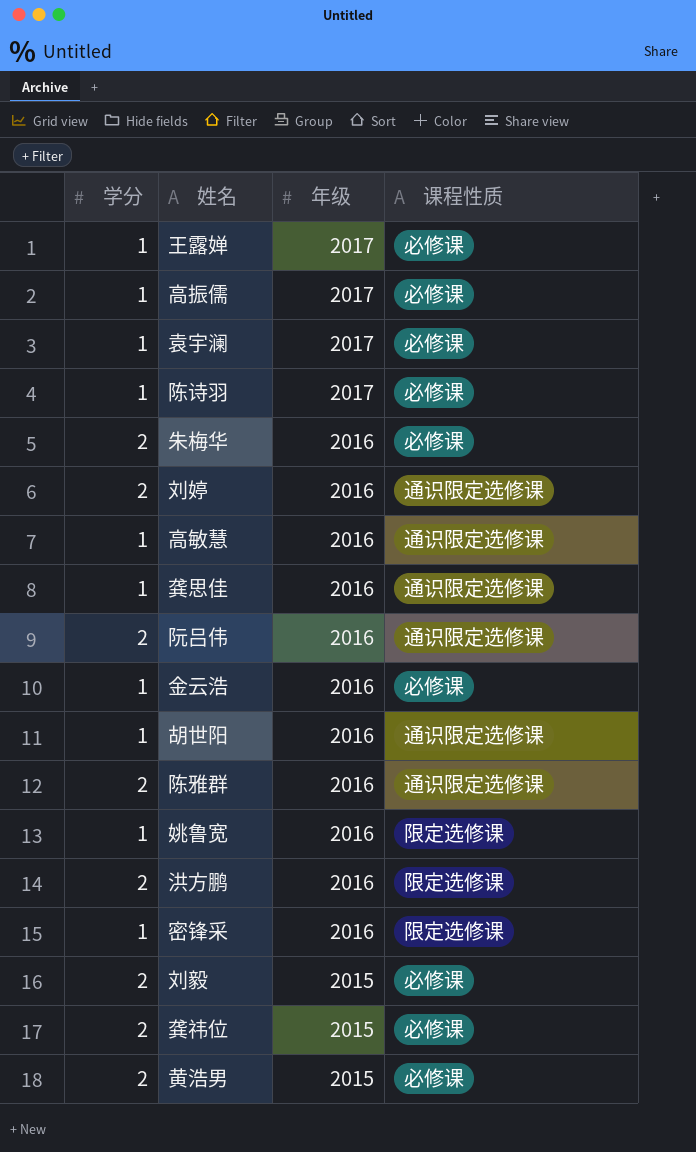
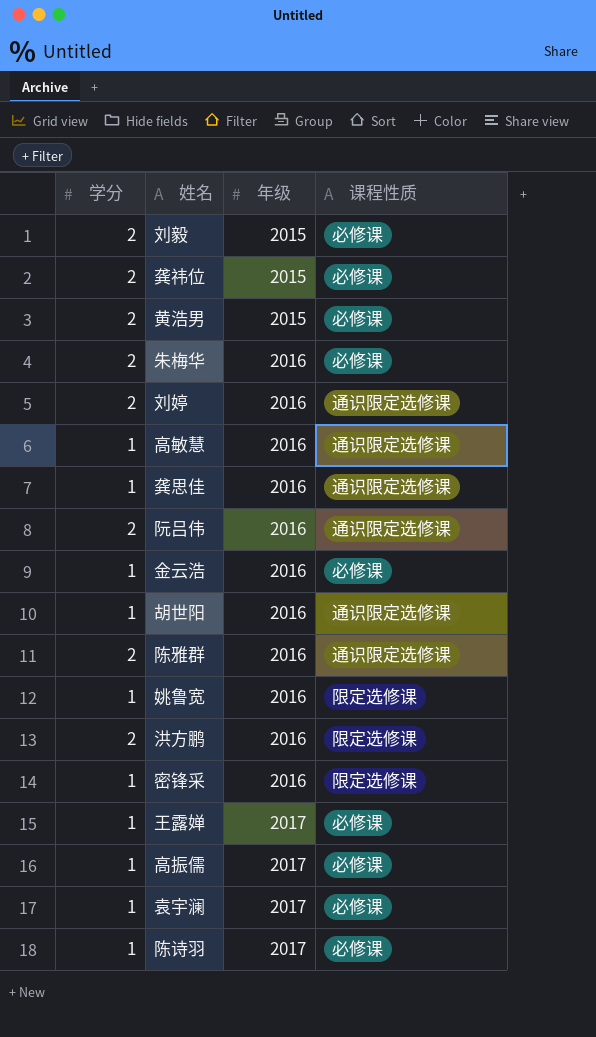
row order: 年级 descending -> 年级 ascending

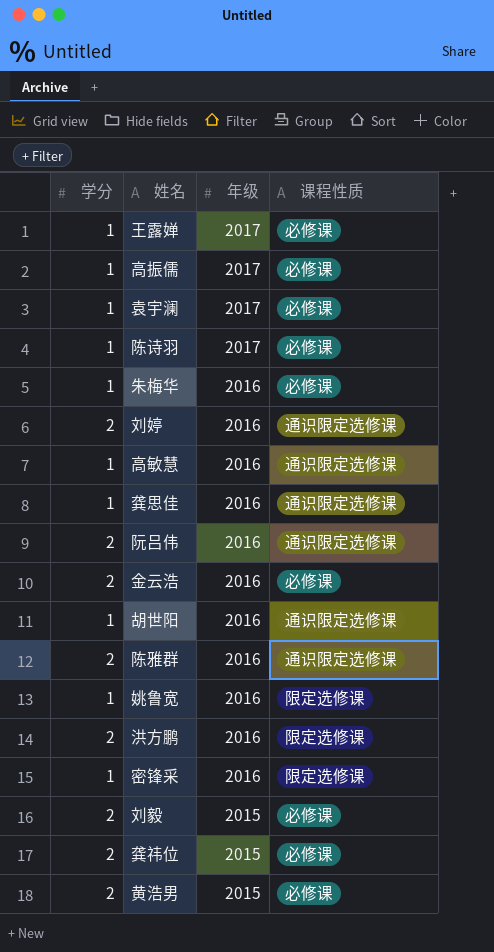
row order: 年级 ascending -> 年级 descending
朱梅华 | 学分: 2 -> 1
金云浩 | 学分: 1 -> 2

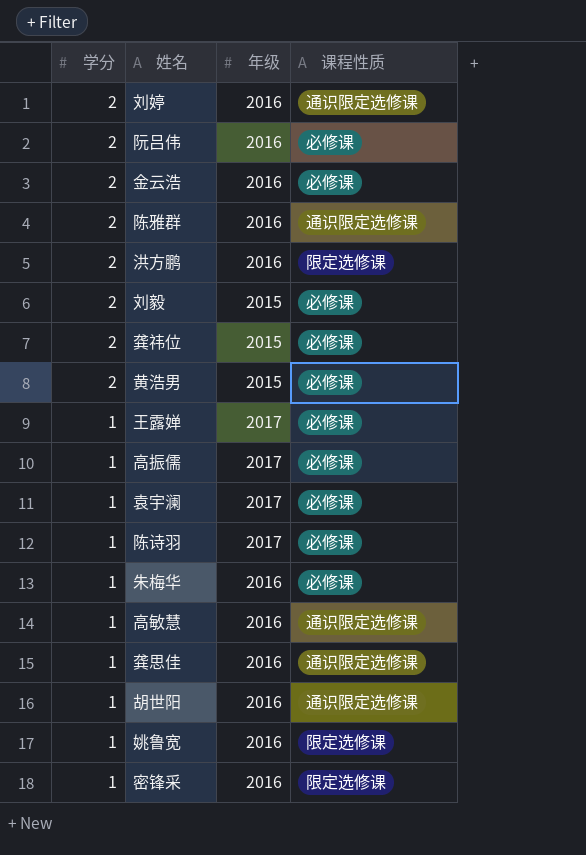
row order: 年级 descending -> 学分 descending
阮吕伟 | 课程性质: 通识限定选修课 -> 必修课

